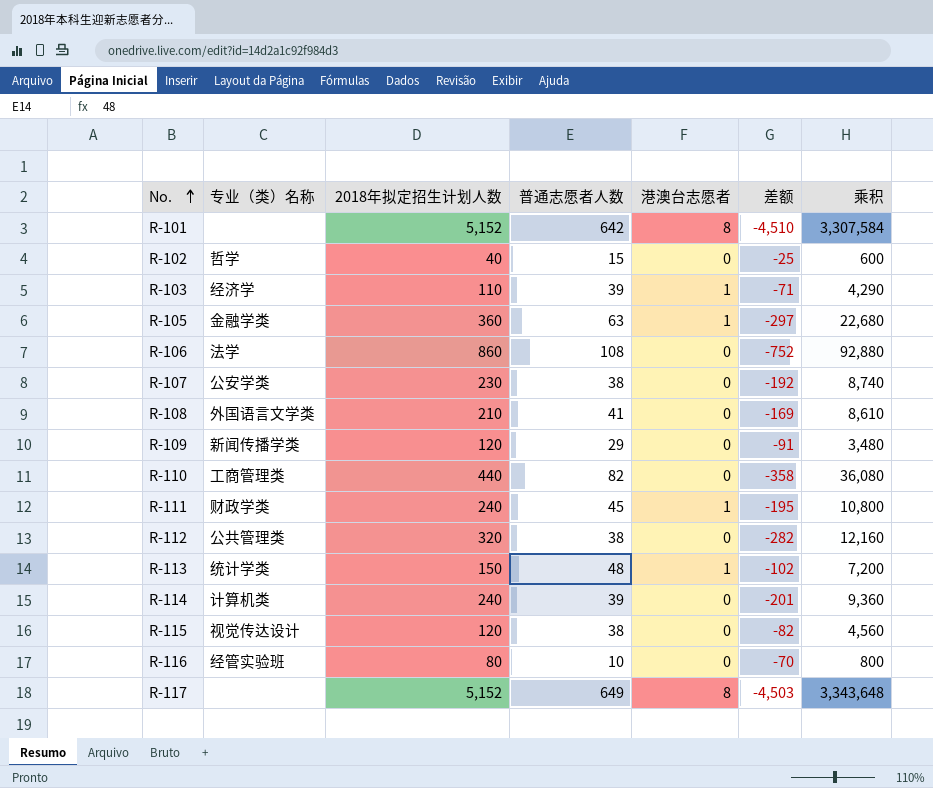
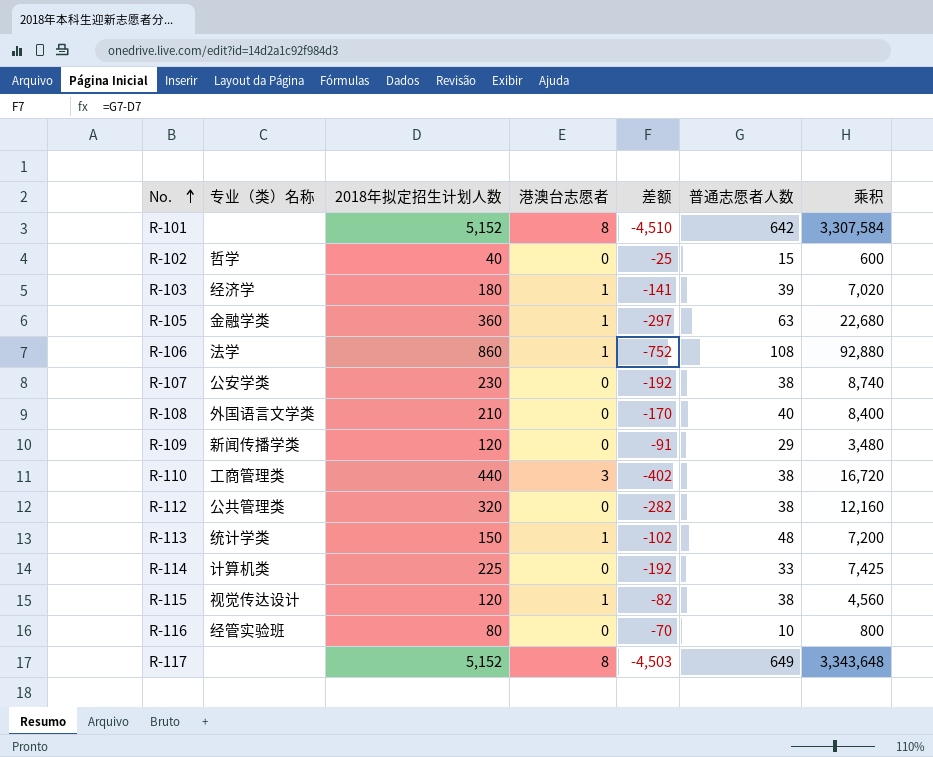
column 普通志愿者人数 | position: 4 -> 6
row R-111: 财政学类 | 240 | 45 | 1 | -195 | 10,800 -> none
R-103 | 2018年拟定招生计划人数: 110 -> 180
R-103 | 差额: -71 -> -141
R-103 | 乘积: 4,290 -> 7,020
R-106 | 港澳台志愿者: 0 -> 1
R-108 | 差额: -169 -> -170
R-108 | 普通志愿者人数: 41 -> 40
R-108 | 乘积: 8,610 -> 8,400
R-110 | 港澳台志愿者: 0 -> 3
R-110 | 差额: -358 -> -402
R-110 | 普通志愿者人数: 82 -> 38
R-110 | 乘积: 36,080 -> 16,720
R-114 | 2018年拟定招生计划人数: 240 -> 225
R-114 | 差额: -201 -> -192
R-114 | 普通志愿者人数: 39 -> 33
R-114 | 乘积: 9,360 -> 7,425
R-115 | 港澳台志愿者: 0 -> 1

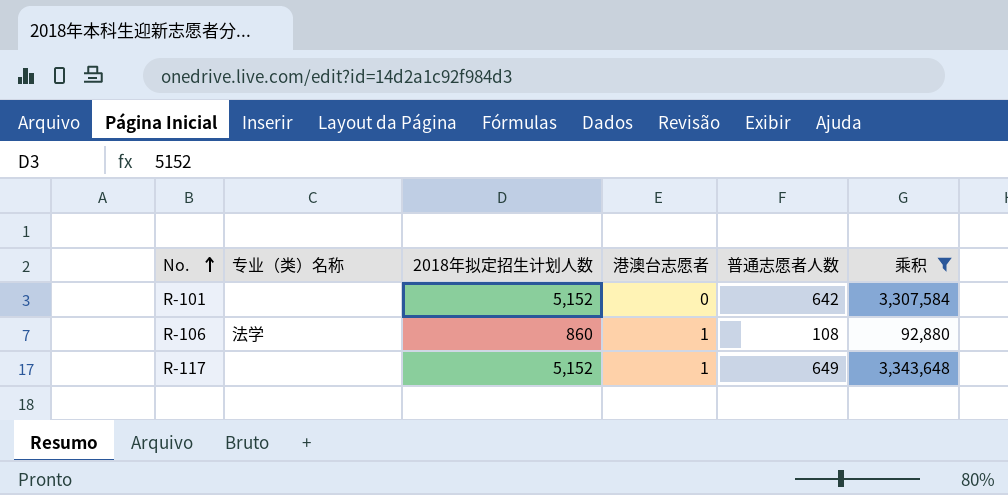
filter: none -> 乘积 >= 92,880
column 差额 | formula: [普通志愿者人数] - [2018年拟定招生计划人数] -> none
R-101 | 港澳台志愿者: 8 -> 0
R-117 | 港澳台志愿者: 8 -> 1

